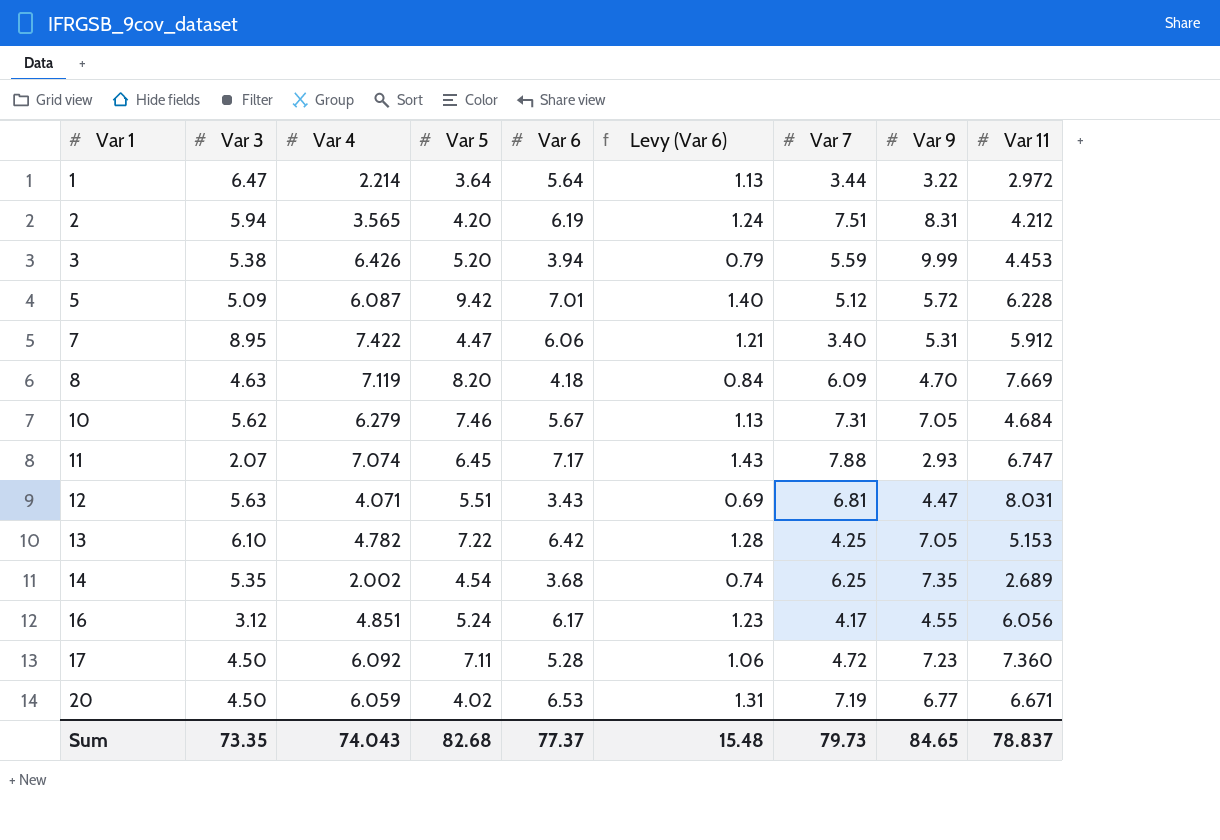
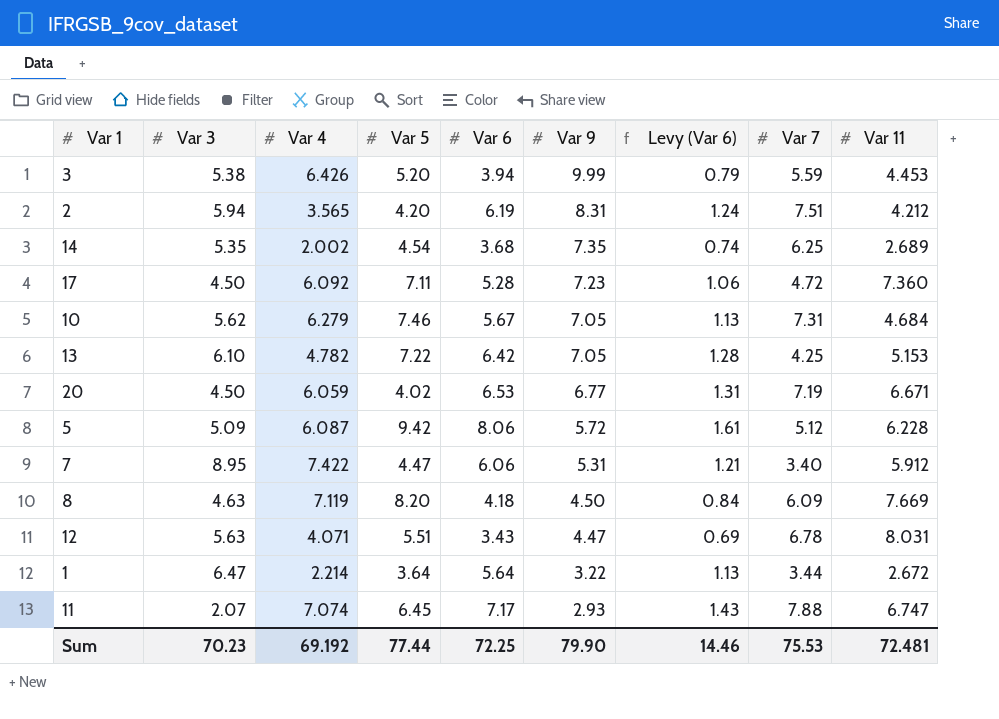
row order: Var 1 ascending -> Var 9 descending
column Var 9 | position: 8 -> 6
row 16: 3.12 | 4.851 | 5.24 | 6.17 | 1.23 | 4.17 | 4.55 | 6.056 -> none
5 | Var 6: 7.01 -> 8.06
5 | Levy (Var 6): 1.40 -> 1.61
8 | Var 9: 4.70 -> 4.50
12 | Var 7: 6.81 -> 6.78
1 | Var 11: 2.972 -> 2.672
Sum | Var 3: 73.35 -> 70.23
Sum | Var 4: 74.043 -> 69.192
Sum | Var 5: 82.68 -> 77.44
Sum | Var 6: 77.37 -> 72.25
Sum | Var 9: 84.65 -> 79.90
Sum | Levy (Var 6): 15.48 -> 14.46
Sum | Var 7: 79.73 -> 75.53
Sum | Var 11: 78.837 -> 72.481

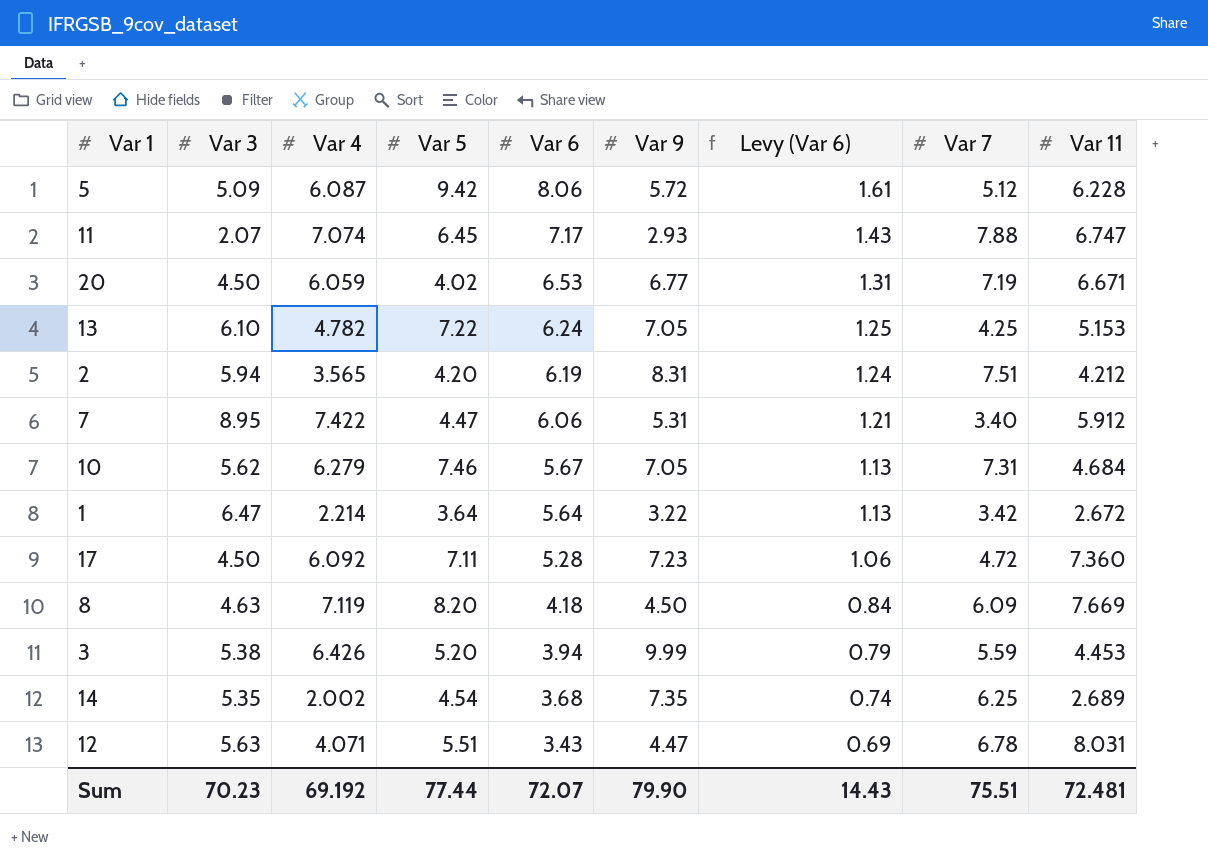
row order: Var 9 descending -> Var 6 descending
13 | Var 6: 6.42 -> 6.24
13 | Levy (Var 6): 1.28 -> 1.25
1 | Var 7: 3.44 -> 3.42
Sum | Var 6: 72.25 -> 72.07
Sum | Levy (Var 6): 14.46 -> 14.43
Sum | Var 7: 75.53 -> 75.51

